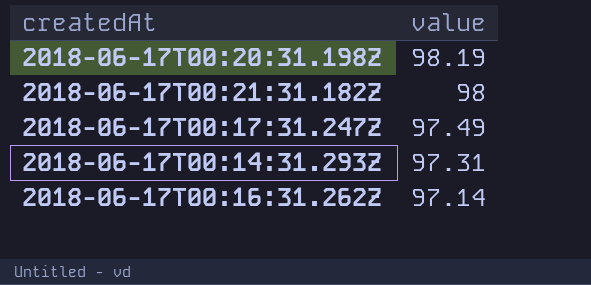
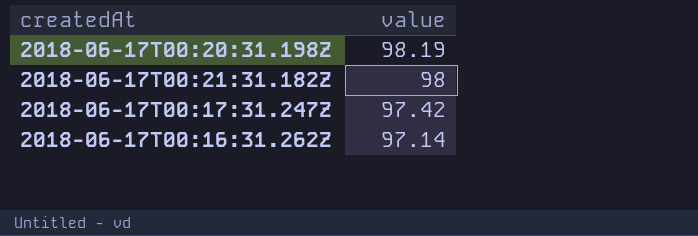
row 2018-06-17T00:14:31.293Z: 97.31 -> none
2018-06-17T00:17:31.247Z | value: 97.49 -> 97.42

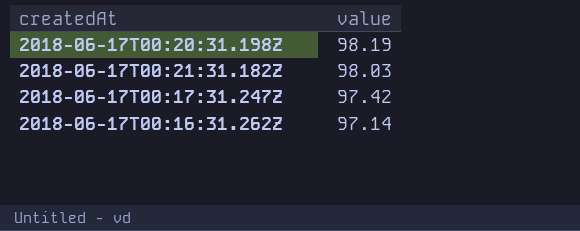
2018-06-17T00:21:31.182Z | value: 98 -> 98.03

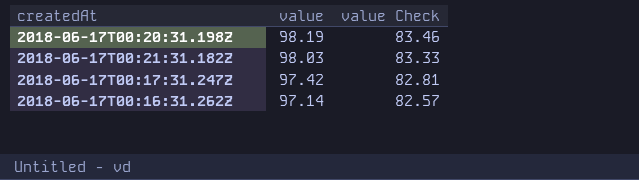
column value Check | formula: none -> [value] * 0.85

